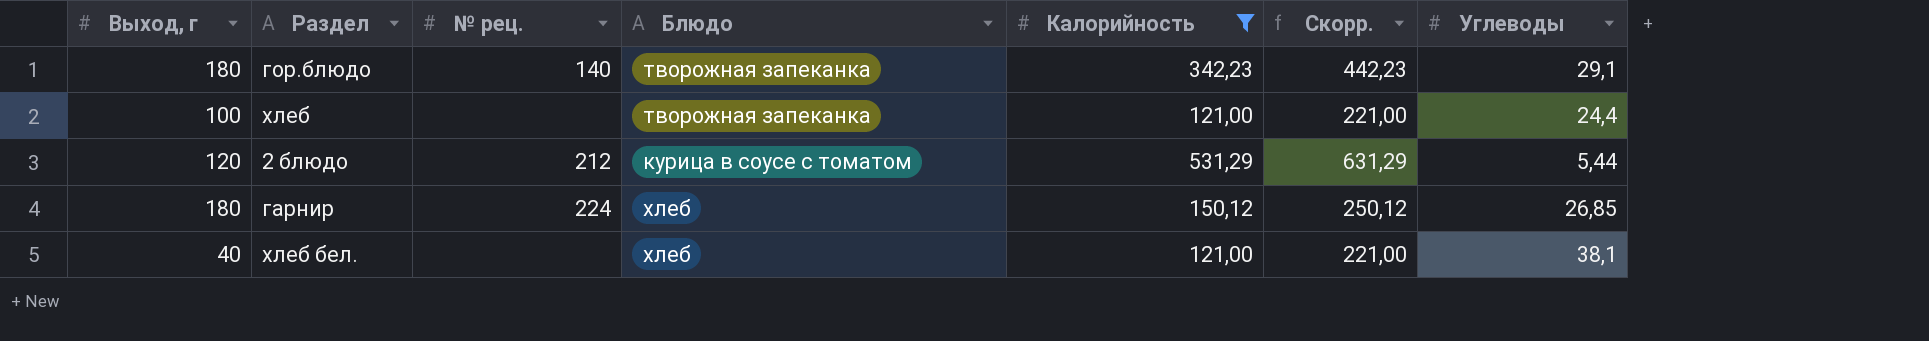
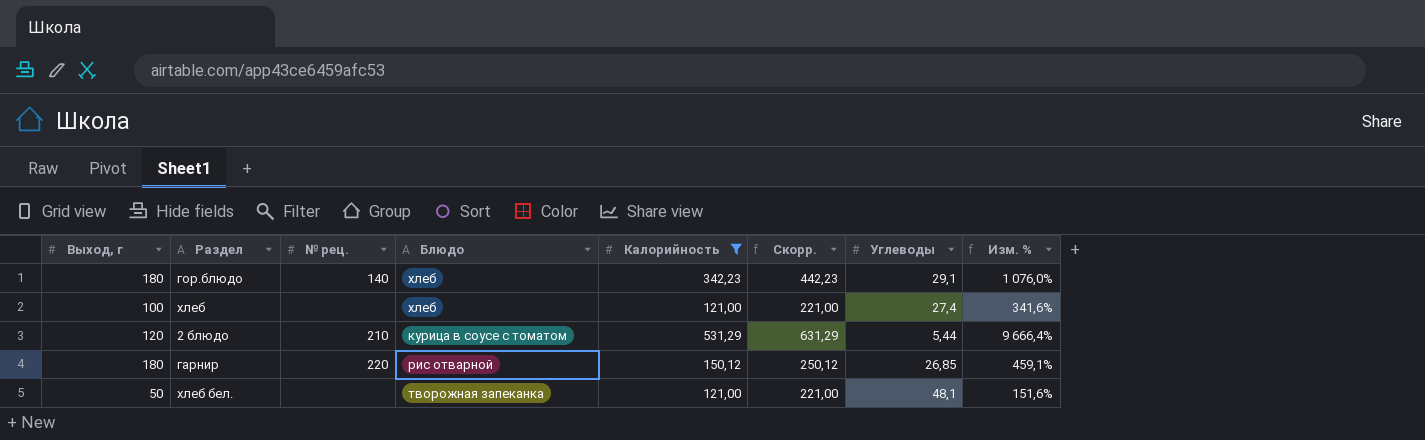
column Изм. % | formula: none -> ([Калорийность] - [Углеводы]) / [Углеводы]
гор.блюдо | Блюдо: творожная запеканка -> хлеб
хлеб | Блюдо: творожная запеканка -> хлеб
хлеб | Углеводы: 24,4 -> 27,4
2 блюдо | № рец.: 212 -> 210
гарнир | № рец.: 224 -> 220
гарнир | Блюдо: хлеб -> рис отварной
хлеб бел. | Выход, г: 40 -> 50
хлеб бел. | Блюдо: хлеб -> творожная запеканка
хлеб бел. | Углеводы: 38,1 -> 48,1

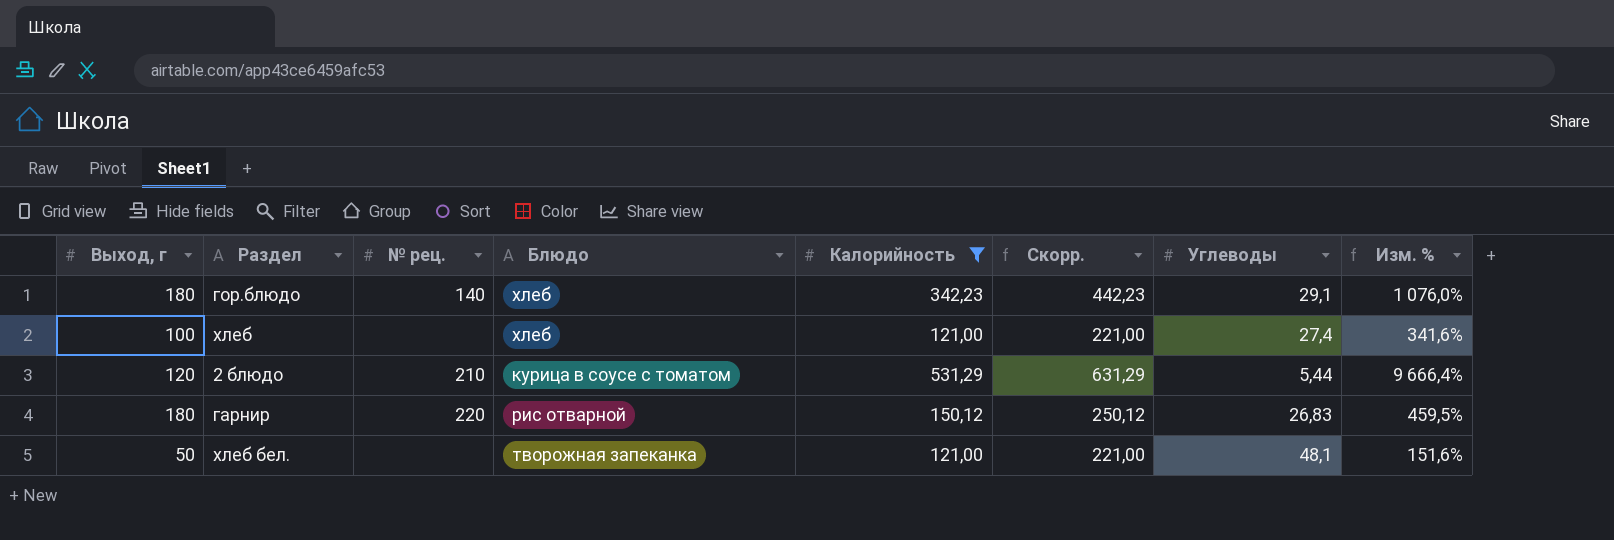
гарнир | Углеводы: 26,85 -> 26,83
гарнир | Изм. %: 459,1% -> 459,5%

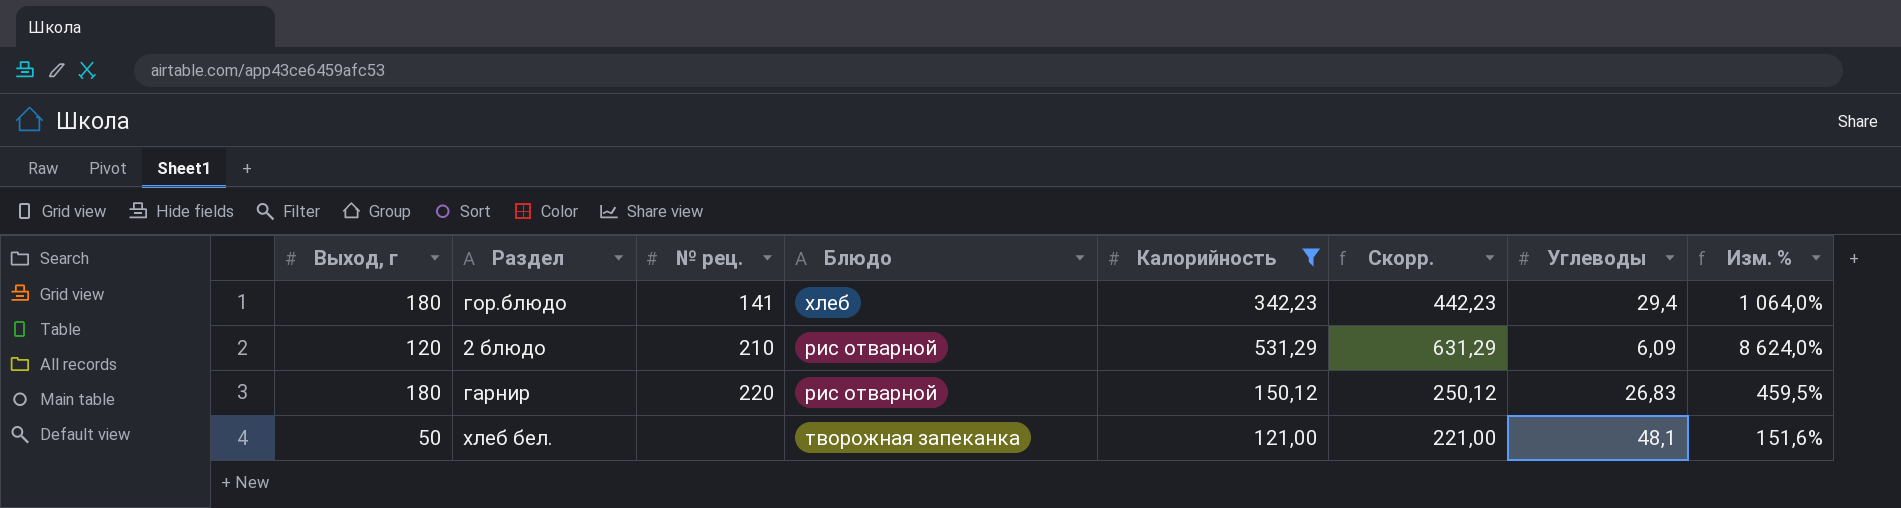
row хлеб: 100 | none | хлеб | 121,00 | 221,00 | 27,4 | 341,6% -> none
гор.блюдо | № рец.: 140 -> 141
гор.блюдо | Углеводы: 29,1 -> 29,4
гор.блюдо | Изм. %: 1 076,0% -> 1 064,0%
2 блюдо | Блюдо: курица в соусе с томатом -> рис отварной
2 блюдо | Углеводы: 5,44 -> 6,09
2 блюдо | Изм. %: 9 666,4% -> 8 624,0%

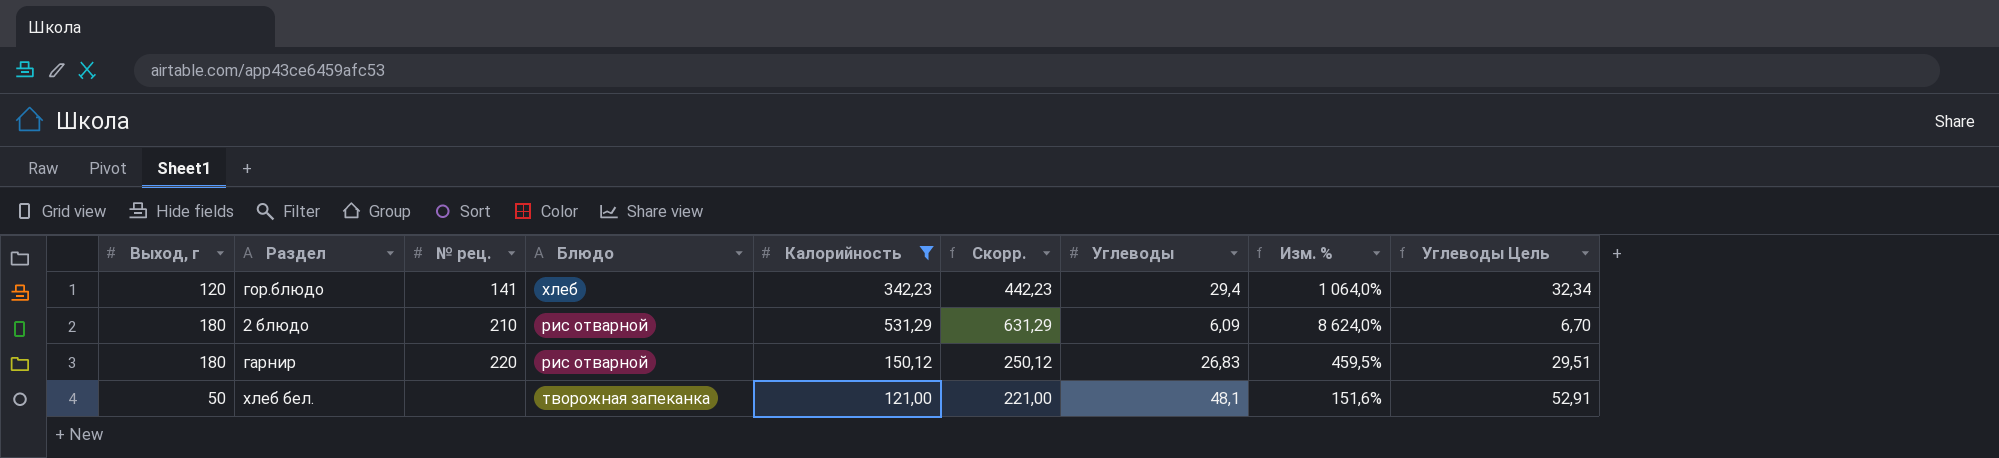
column Углеводы Цель | formula: none -> [Углеводы] * 1,1
гор.блюдо | Выход, г: 180 -> 120
2 блюдо | Выход, г: 120 -> 180

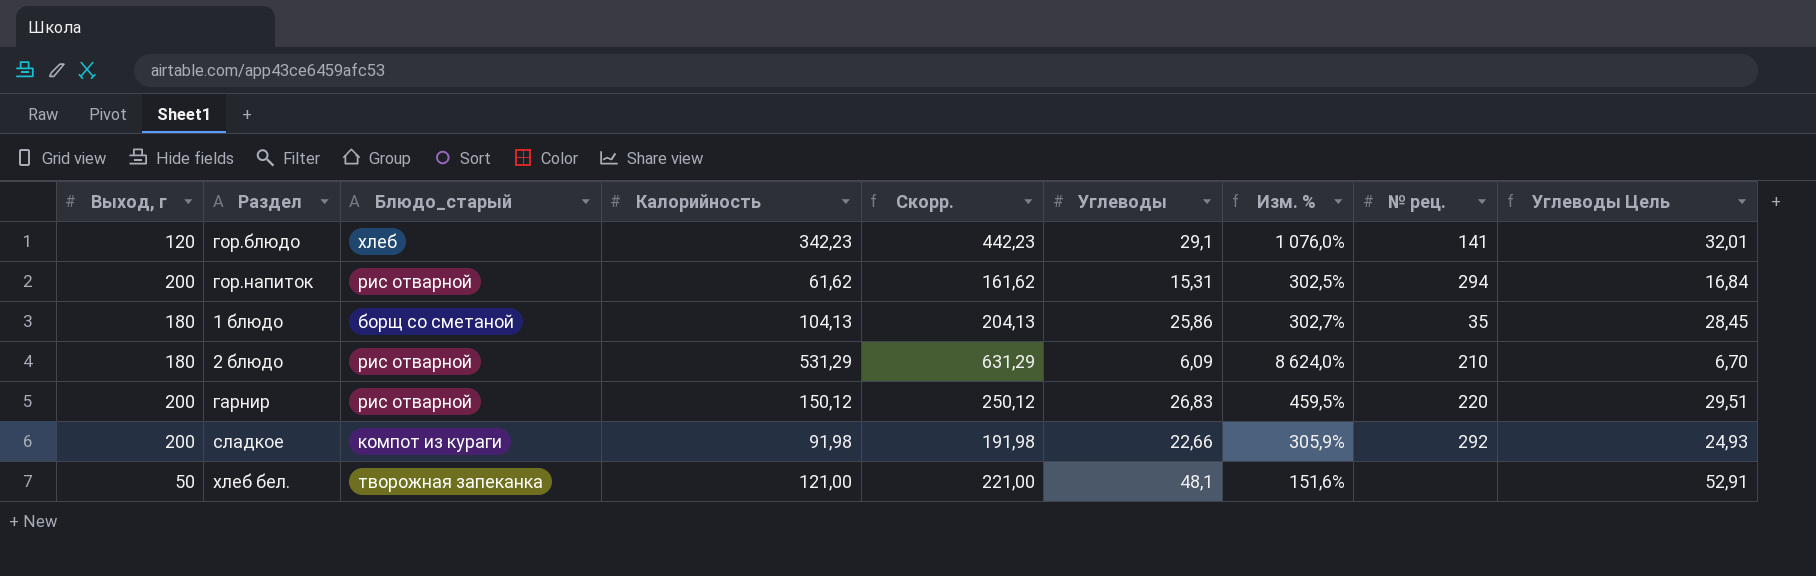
filter: Калорийность >= 121,00 -> none
column name: Блюдо -> Блюдо_старый
column № рец. | position: 3 -> 8
гор.блюдо | Углеводы: 29,4 -> 29,1
гор.блюдо | Изм. %: 1 064,0% -> 1 076,0%
гор.блюдо | Углеводы Цель: 32,34 -> 32,01
гарнир | Выход, г: 180 -> 200

